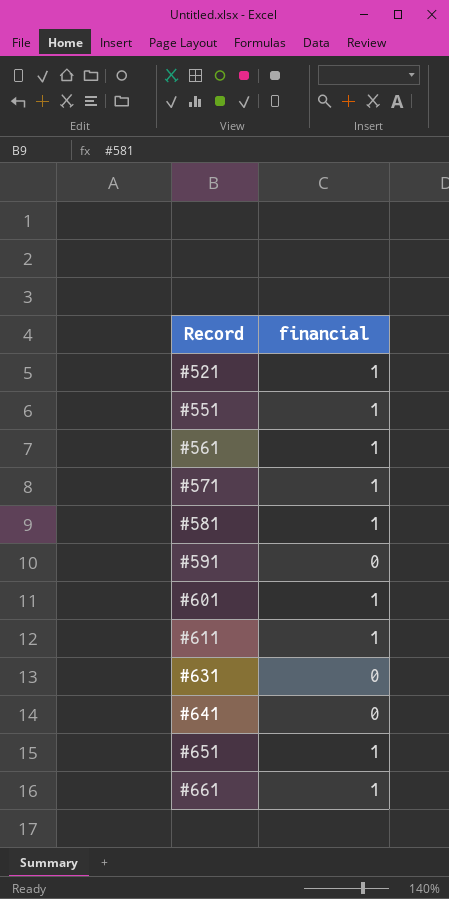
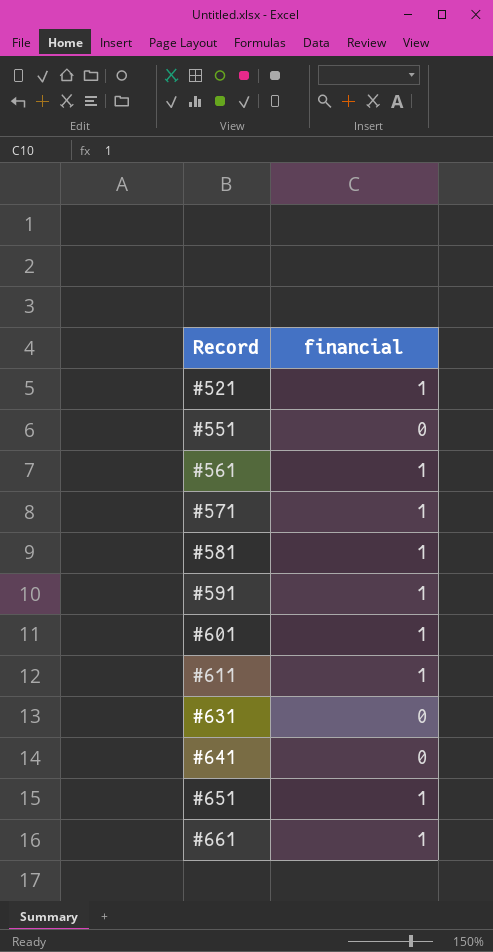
#551 | financial: 1 -> 0
#591 | financial: 0 -> 1

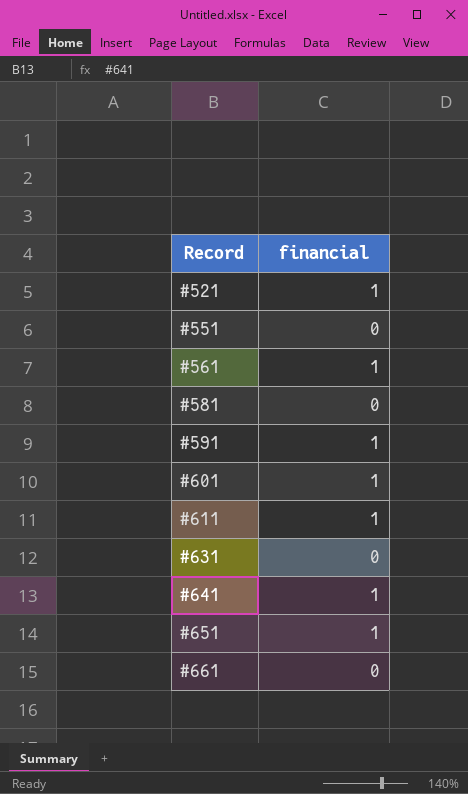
row #571: 1 -> none
#581 | financial: 1 -> 0
#641 | financial: 0 -> 1
#661 | financial: 1 -> 0

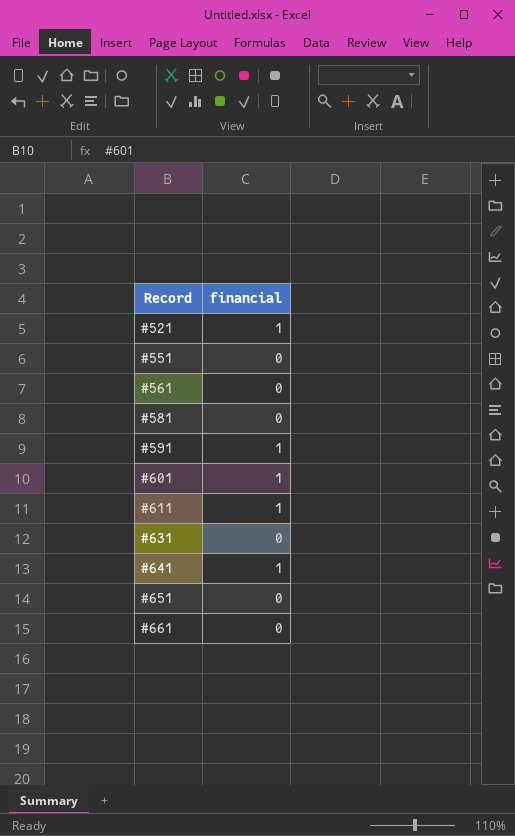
#561 | financial: 1 -> 0
#651 | financial: 1 -> 0

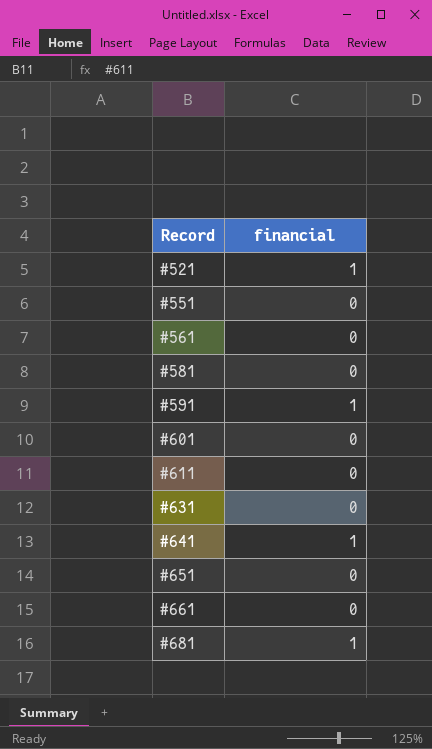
#601 | financial: 1 -> 0
#611 | financial: 1 -> 0
row #681: none -> 1

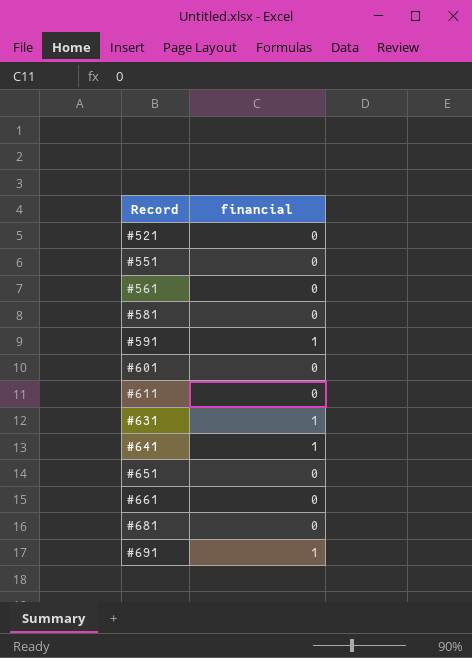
#521 | financial: 1 -> 0
#631 | financial: 0 -> 1
#681 | financial: 1 -> 0
row #691: none -> 1

